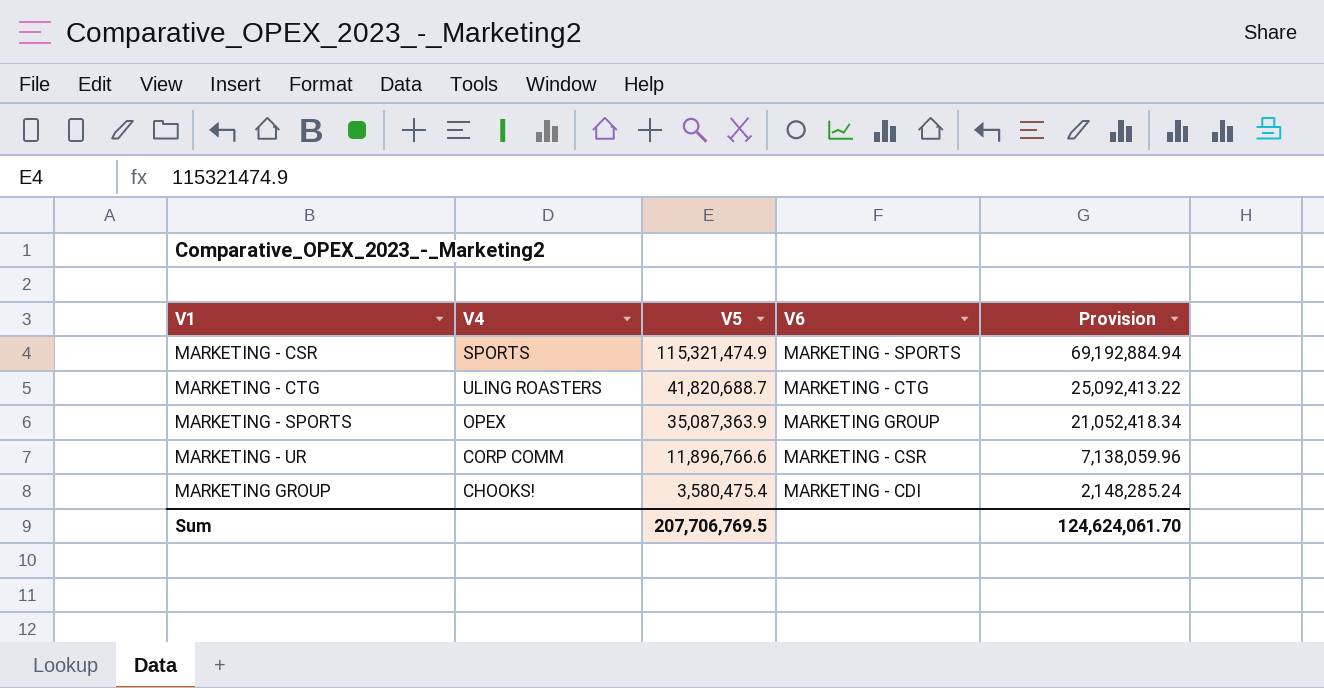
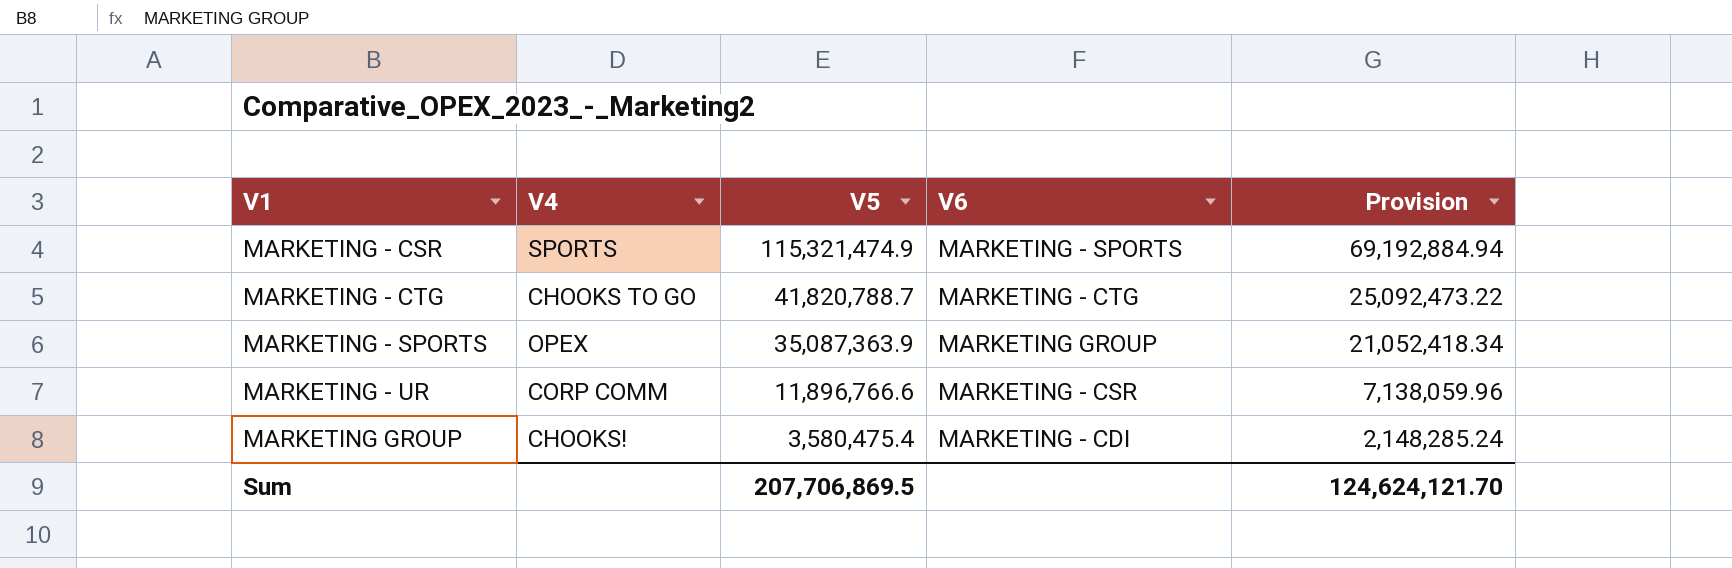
MARKETING - CTG | V4: ULING ROASTERS -> CHOOKS TO GO
MARKETING - CTG | V5: 41,820,688.7 -> 41,820,788.7
MARKETING - CTG | Provision: 25,092,413.22 -> 25,092,473.22
Sum | V5: 207,706,769.5 -> 207,706,869.5
Sum | Provision: 124,624,061.70 -> 124,624,121.70

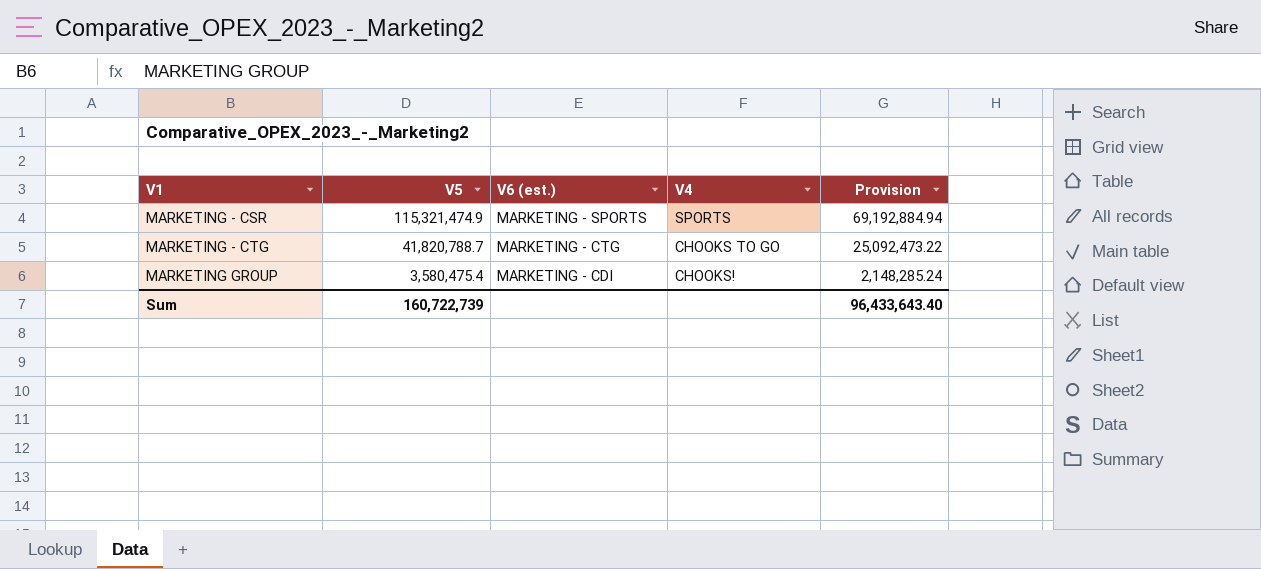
column name: V6 -> V6 (est.)
column V4 | position: 2 -> 4
row MARKETING - SPORTS: OPEX | 35,087,363.9 | MARKETING GROUP | 21,052,418.34 -> none
row MARKETING - UR: CORP COMM | 11,896,766.6 | MARKETING - CSR | 7,138,059.96 -> none
Sum | V5: 207,706,869.5 -> 160,722,739
Sum | Provision: 124,624,121.70 -> 96,433,643.40

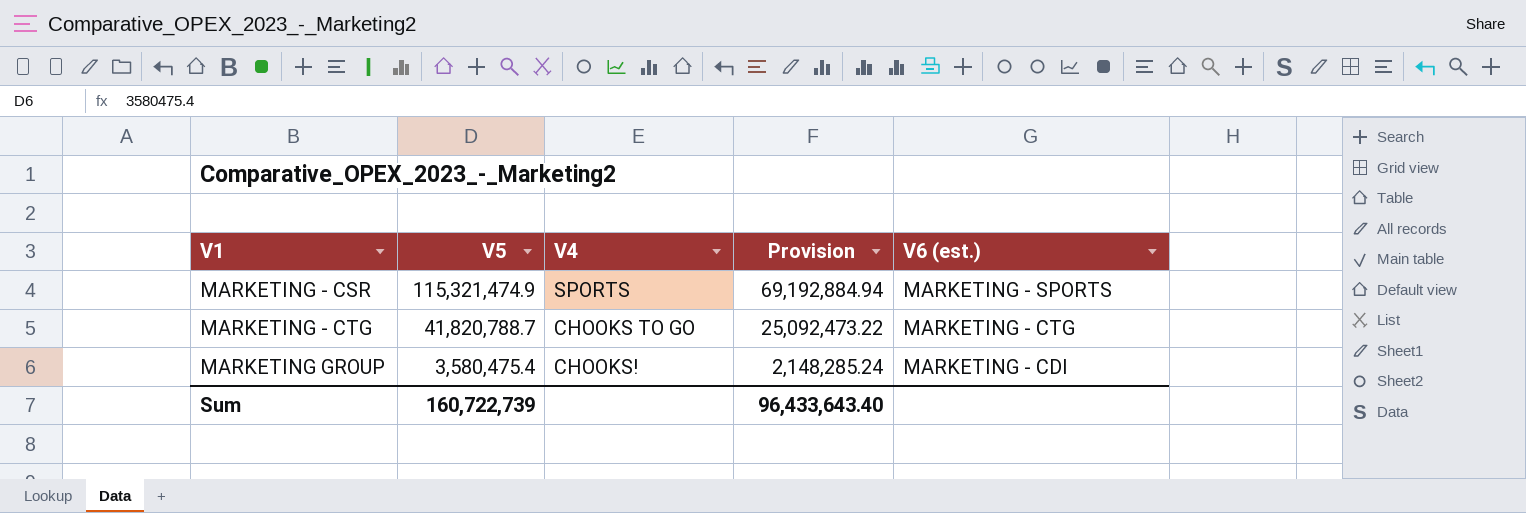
column V6 (est.) | position: 3 -> 5

